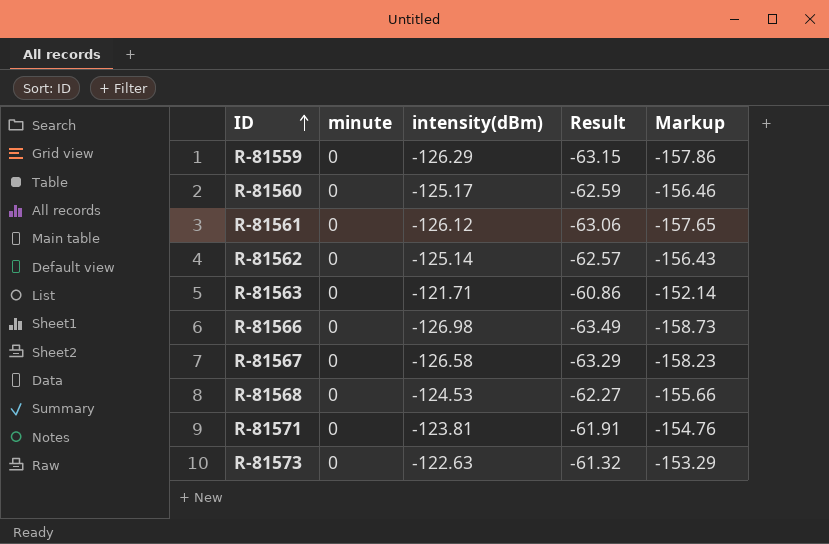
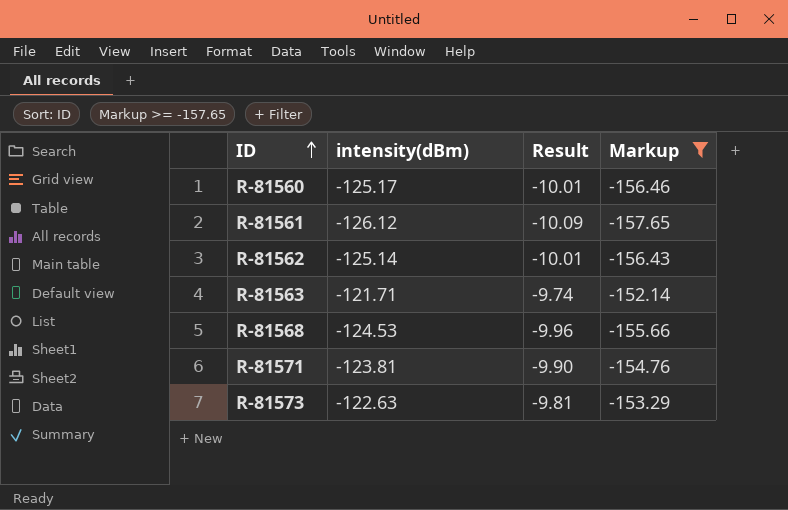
filter: none -> Markup >= -157.65
column minute | position: 2 -> none
column Result | formula: [intensity(dBm)] * 0.5 -> [intensity(dBm)] * 0.08

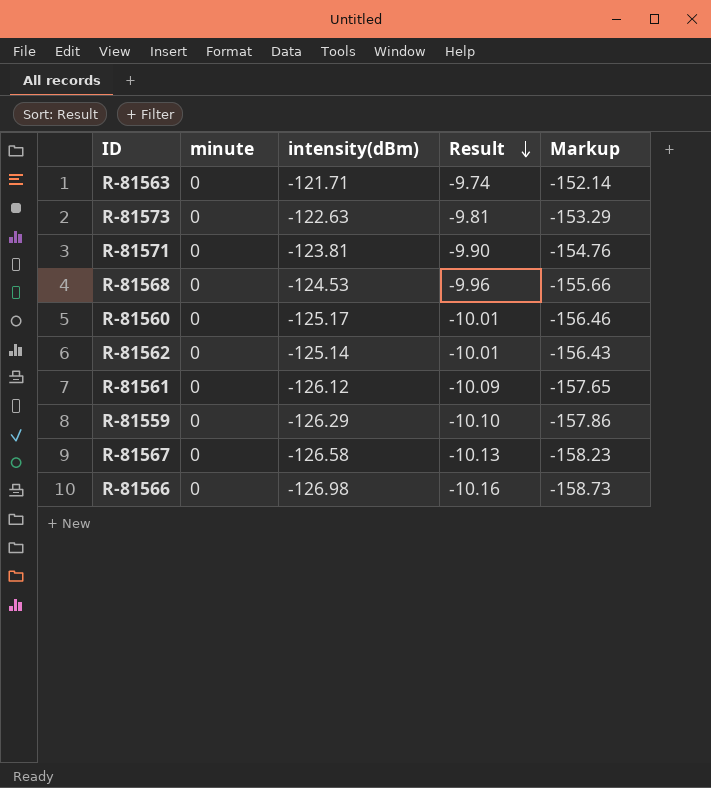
filter: Markup >= -157.65 -> none
row order: ID ascending -> Result descending
column minute | position: none -> 2

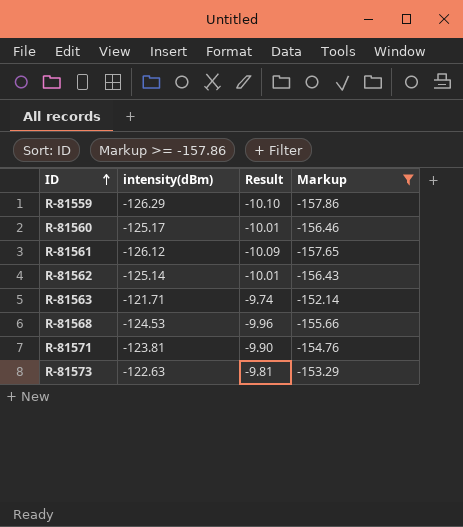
filter: none -> Markup >= -157.86
row order: Result descending -> ID ascending
column minute | position: 2 -> none

